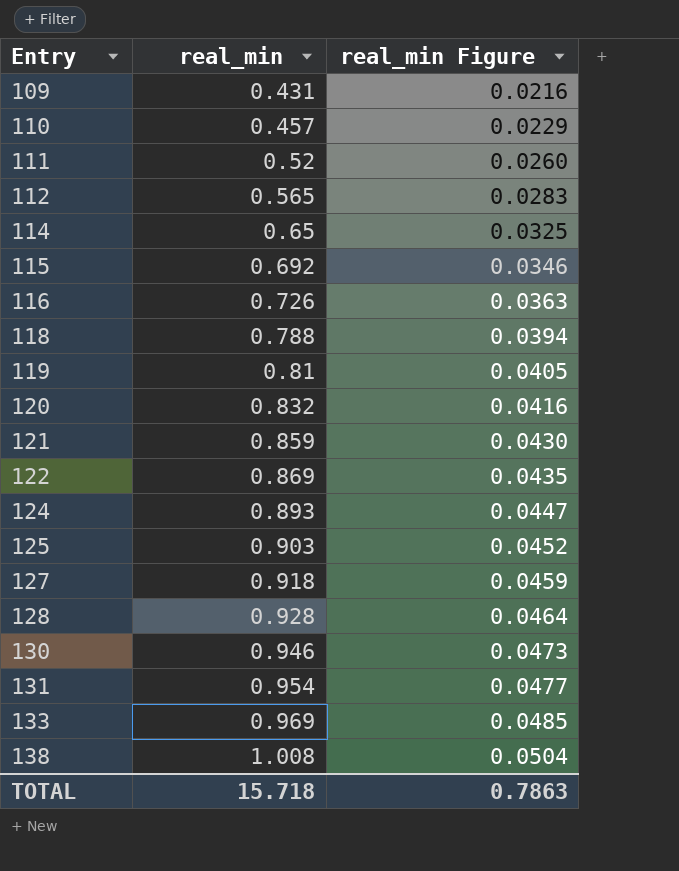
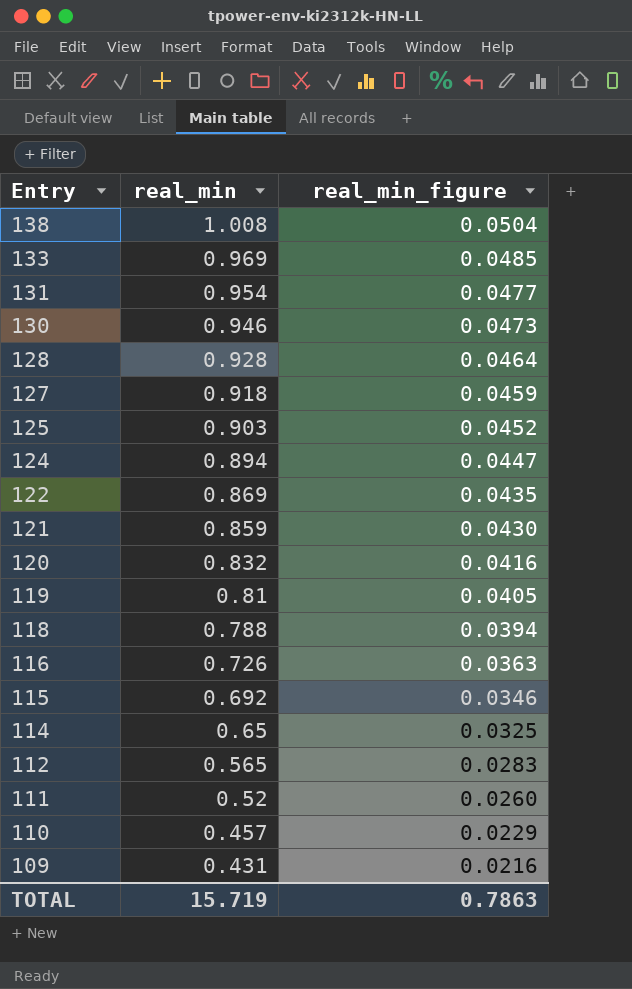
row order: Entry ascending -> Entry descending
column name: real_min Figure -> real_min_figure
124 | real_min: 0.893 -> 0.894
TOTAL | real_min: 15.718 -> 15.719

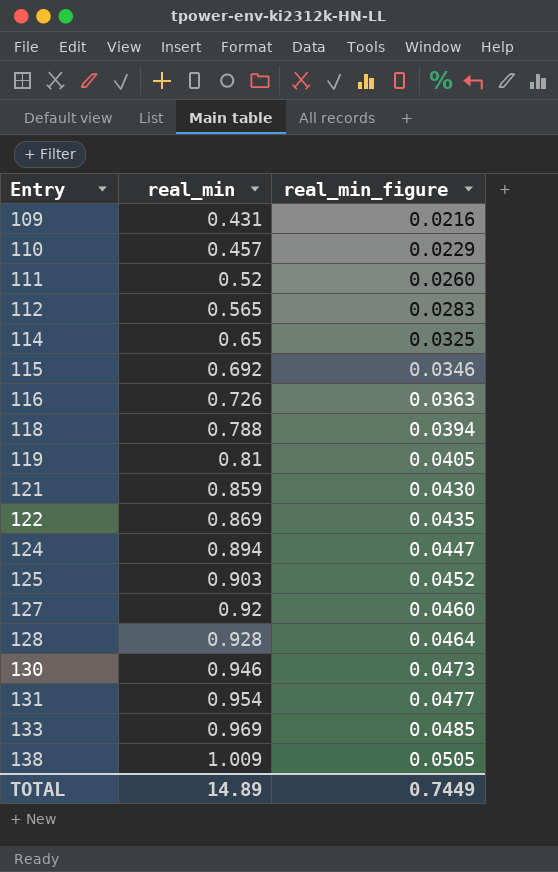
row order: Entry descending -> Entry ascending
row 120: 0.832 | 0.0416 -> none
127 | real_min: 0.918 -> 0.92
127 | real_min_figure: 0.0459 -> 0.0460
138 | real_min: 1.008 -> 1.009
138 | real_min_figure: 0.0504 -> 0.0505
TOTAL | real_min: 15.719 -> 14.89
TOTAL | real_min_figure: 0.7863 -> 0.7449

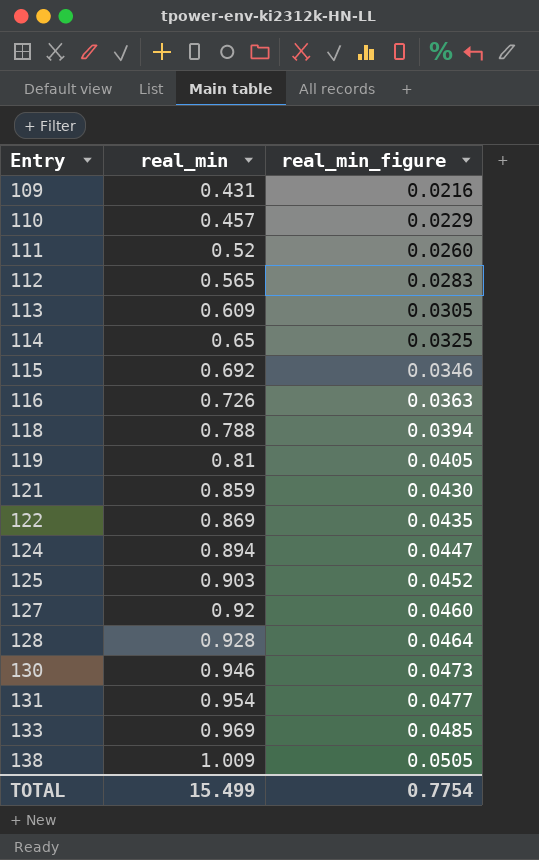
row 113: none -> 0.609 | 0.0305
TOTAL | real_min: 14.89 -> 15.499
TOTAL | real_min_figure: 0.7449 -> 0.7754

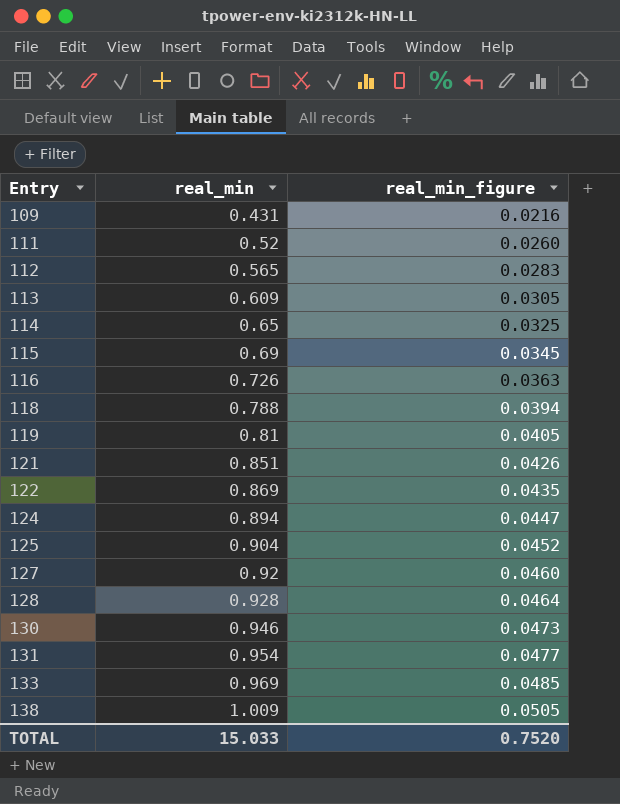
row 110: 0.457 | 0.0229 -> none
115 | real_min: 0.692 -> 0.69
115 | real_min_figure: 0.0346 -> 0.0345
121 | real_min: 0.859 -> 0.851
121 | real_min_figure: 0.0430 -> 0.0426
125 | real_min: 0.903 -> 0.904
TOTAL | real_min: 15.499 -> 15.033
TOTAL | real_min_figure: 0.7754 -> 0.7520

